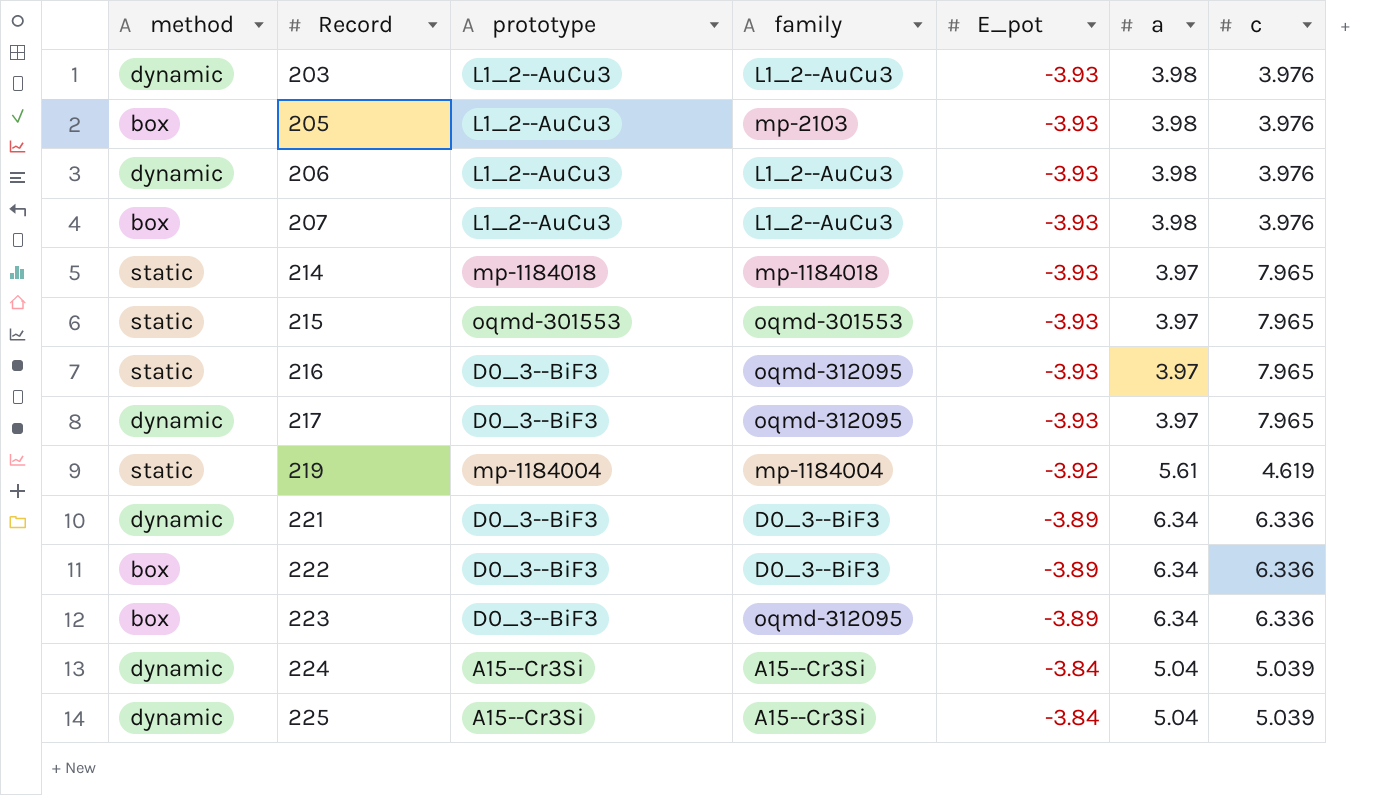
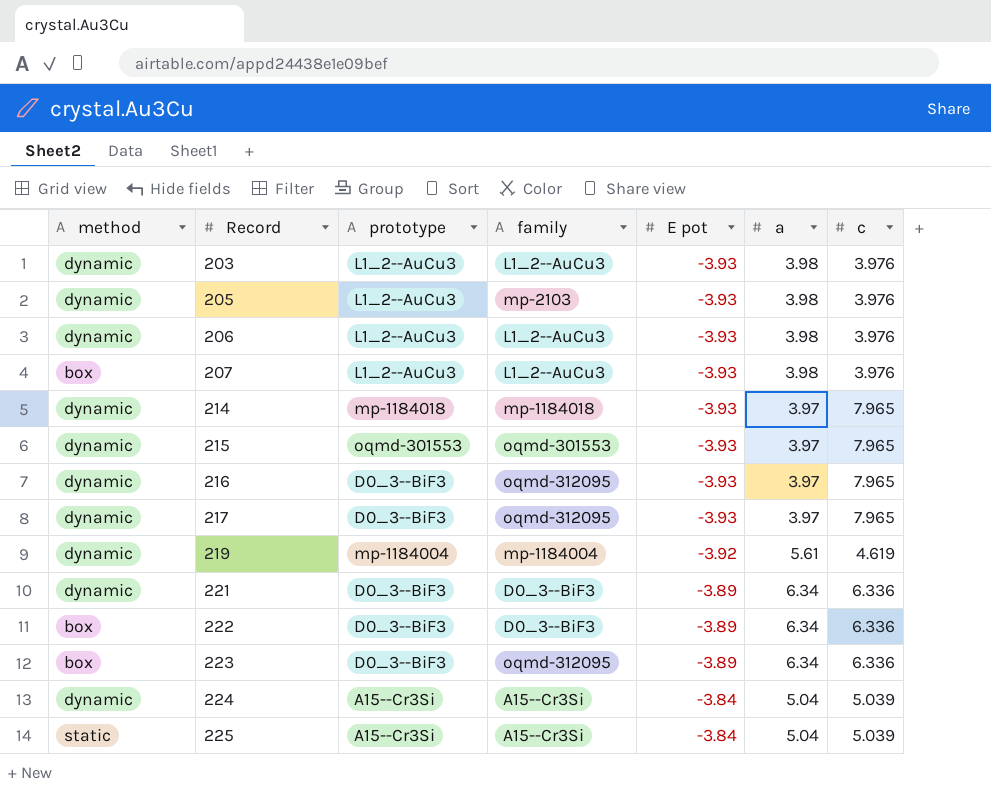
column name: E_pot -> E pot
205 | method: box -> dynamic
214 | method: static -> dynamic
215 | method: static -> dynamic
216 | method: static -> dynamic
219 | method: static -> dynamic
225 | method: dynamic -> static

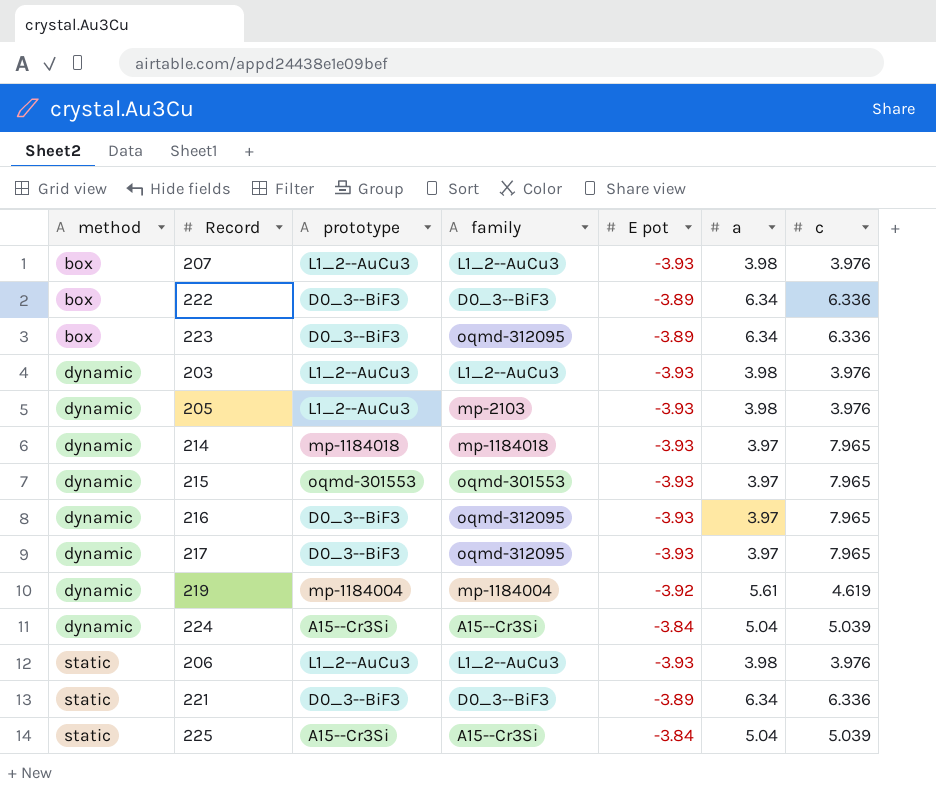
row order: Record ascending -> method ascending
206 | method: dynamic -> static
221 | method: dynamic -> static

